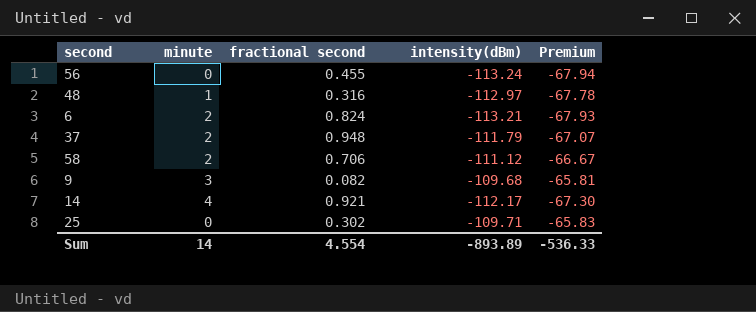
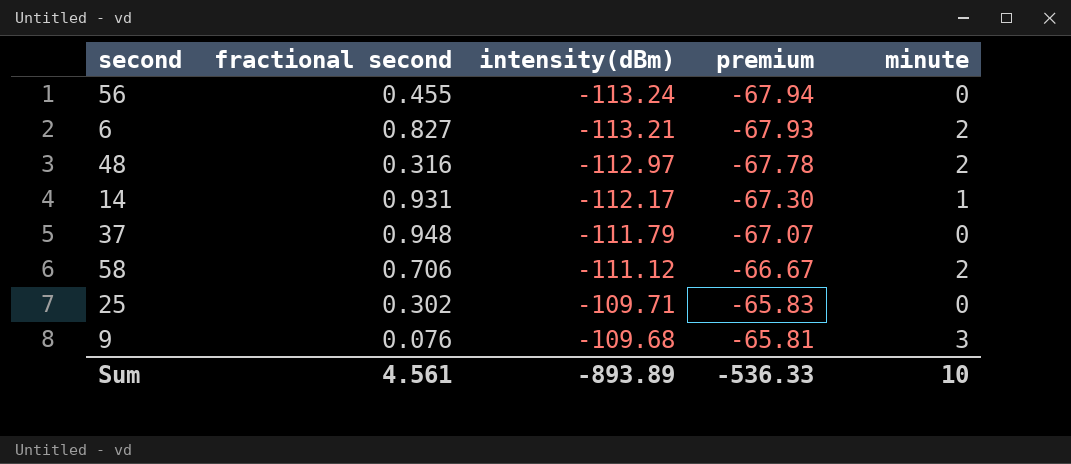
row order: none -> intensity(dBm) ascending
column name: Premium -> premium
column minute | position: 2 -> 5
6 | fractional second: 0.824 -> 0.827
48 | minute: 1 -> 2
14 | fractional second: 0.921 -> 0.931
14 | minute: 4 -> 1
37 | minute: 2 -> 0
9 | fractional second: 0.082 -> 0.076
Sum | fractional second: 4.554 -> 4.561
Sum | minute: 14 -> 10

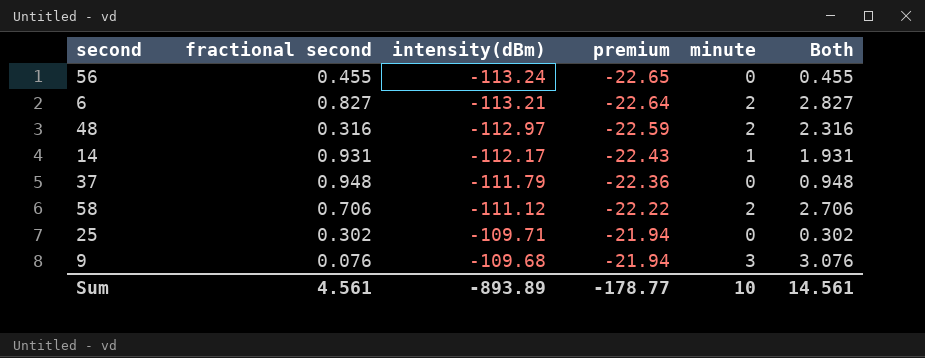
column premium | formula: [intensity(dBm)] * 0.6 -> [intensity(dBm)] * 0.2
column Both | formula: none -> [fractional second] + [minute]
Sum | premium: -536.33 -> -178.77

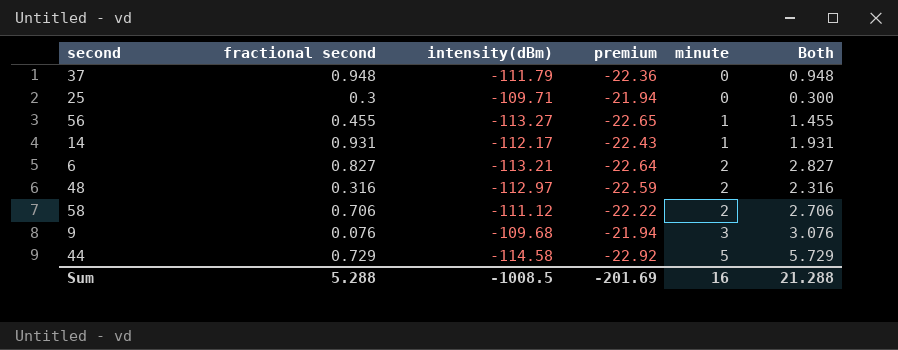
row order: intensity(dBm) ascending -> minute ascending
25 | fractional second: 0.302 -> 0.3
25 | Both: 0.302 -> 0.300
56 | intensity(dBm): -113.24 -> -113.27
56 | minute: 0 -> 1
56 | Both: 0.455 -> 1.455
row 44: none -> 0.729 | -114.58 | -22.92 | 5 | 5.729
Sum | fractional second: 4.561 -> 5.288
Sum | intensity(dBm): -893.89 -> -1008.5
Sum | premium: -178.77 -> -201.69
Sum | minute: 10 -> 16
Sum | Both: 14.561 -> 21.288

